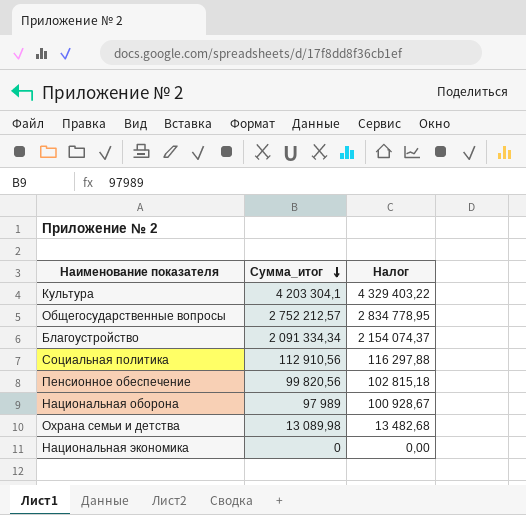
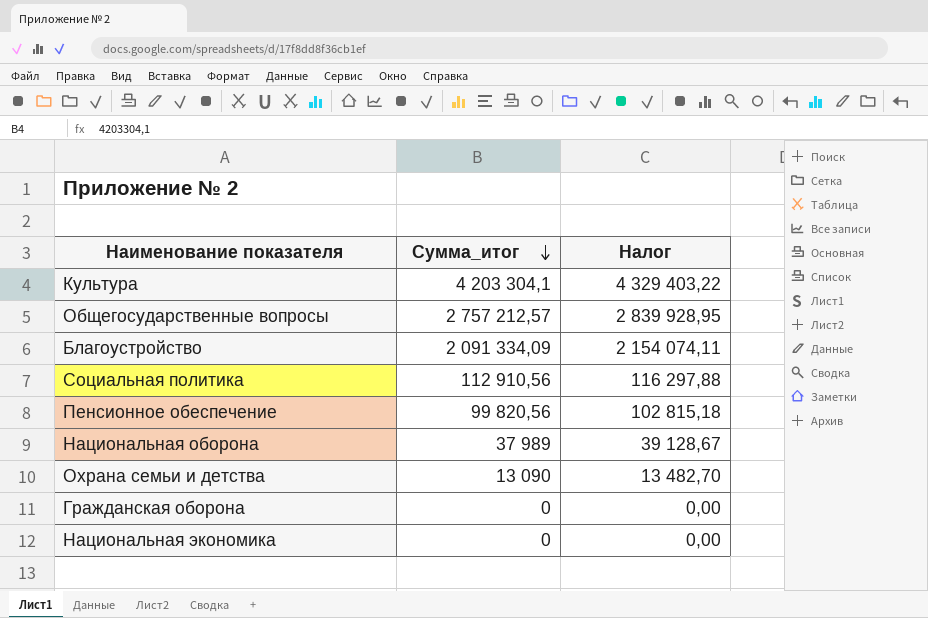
Общегосударственные вопросы | Сумма_итог: 2 752 212,57 -> 2 757 212,57
Общегосударственные вопросы | Налог: 2 834 778,95 -> 2 839 928,95
Благоустройство | Сумма_итог: 2 091 334,34 -> 2 091 334,09
Благоустройство | Налог: 2 154 074,37 -> 2 154 074,11
Национальная оборона | Сумма_итог: 97 989 -> 37 989
Национальная оборона | Налог: 100 928,67 -> 39 128,67
Охрана семьи и детства | Сумма_итог: 13 089,98 -> 13 090
Охрана семьи и детства | Налог: 13 482,68 -> 13 482,70
row Гражданская оборона: none -> 0 | 0,00

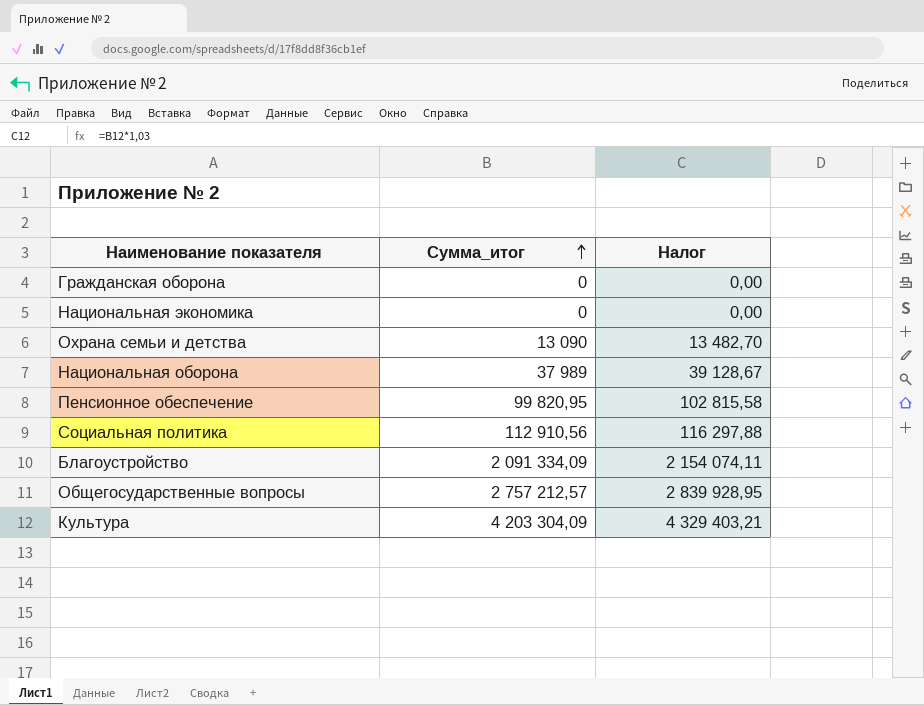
row order: Сумма_итог descending -> Сумма_итог ascending
Пенсионное обеспечение | Сумма_итог: 99 820,56 -> 99 820,95
Пенсионное обеспечение | Налог: 102 815,18 -> 102 815,58
Культура | Сумма_итог: 4 203 304,1 -> 4 203 304,09
Культура | Налог: 4 329 403,22 -> 4 329 403,21

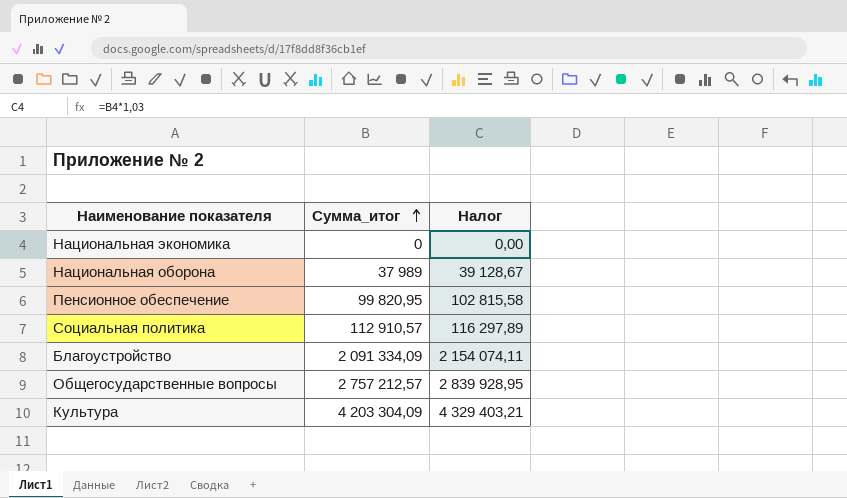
row Гражданская оборона: 0 | 0,00 -> none
row Охрана семьи и детства: 13 090 | 13 482,70 -> none
Социальная политика | Сумма_итог: 112 910,56 -> 112 910,57
Социальная политика | Налог: 116 297,88 -> 116 297,89

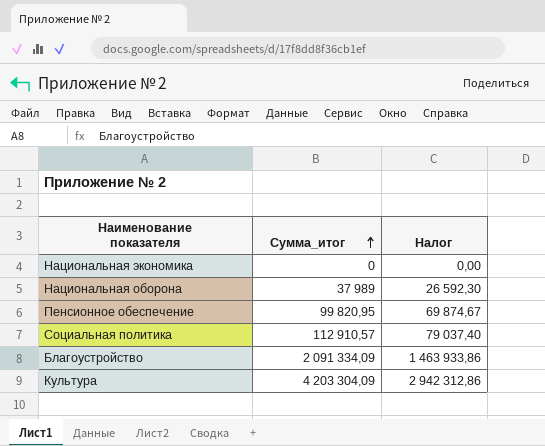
column Налог | formula: [Сумма_итог] * 1,03 -> [Сумма_итог] * 0,7
row Общегосударственные вопросы: 2 757 212,57 | 2 839 928,95 -> none

